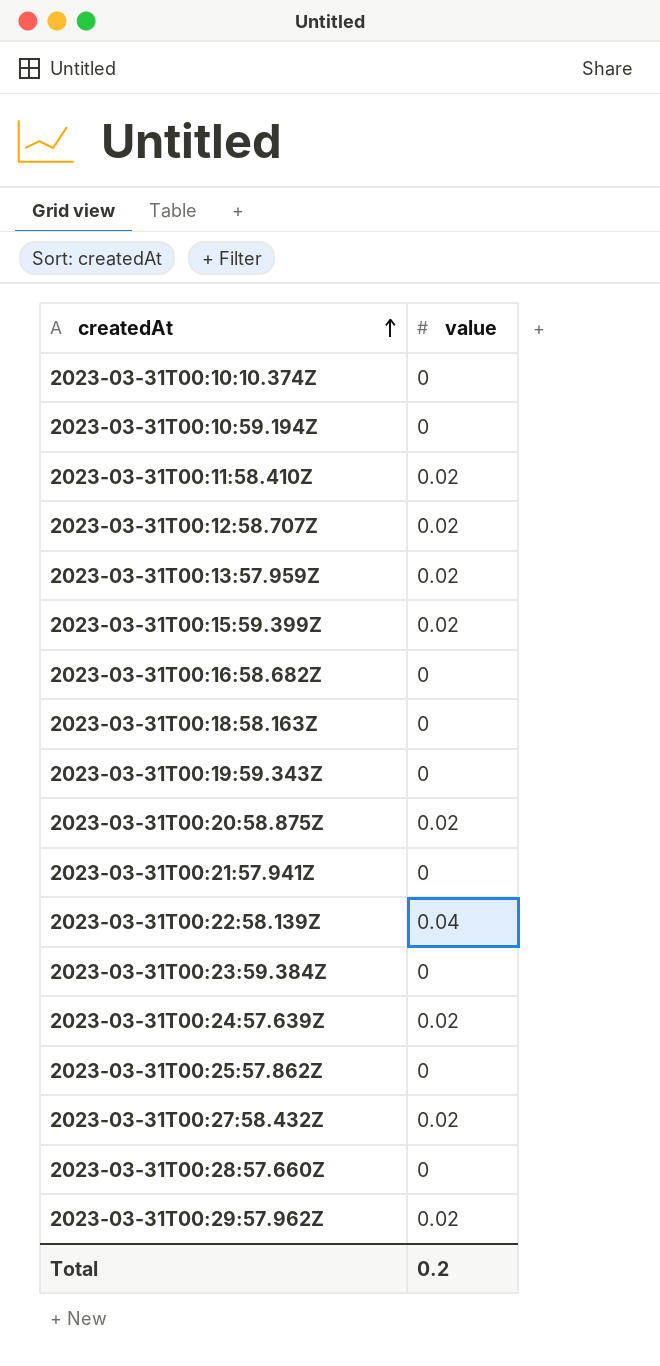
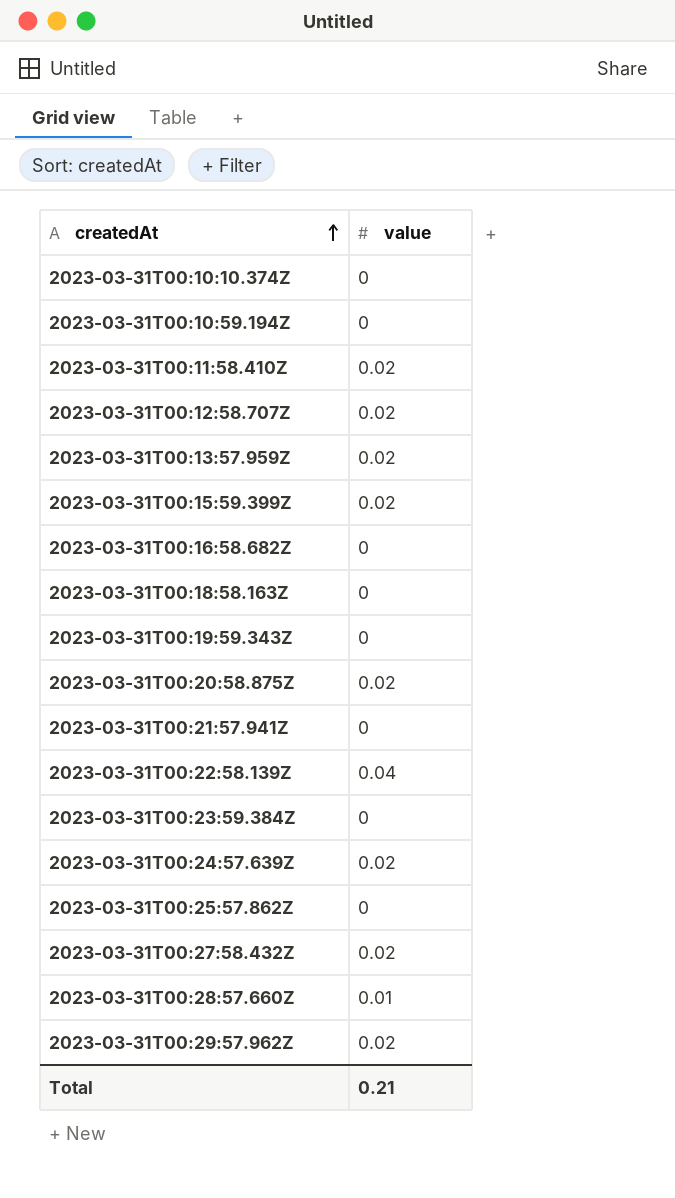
2023-03-31T00:28:57.660Z | value: 0 -> 0.01
Total | value: 0.2 -> 0.21

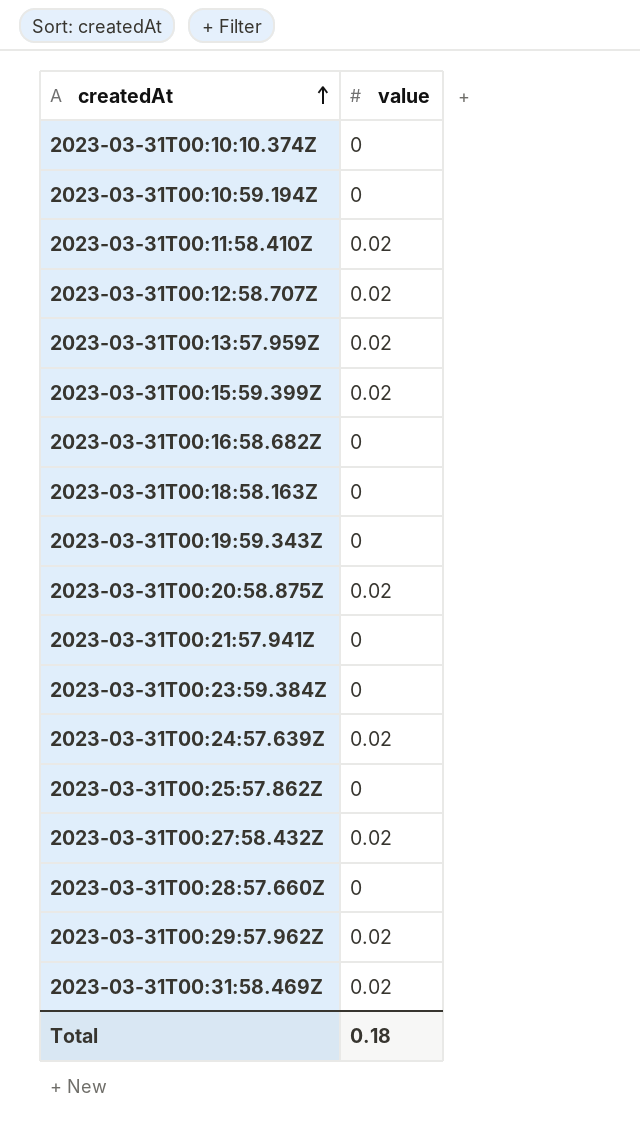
row 2023-03-31T00:22:58.139Z: 0.04 -> none
2023-03-31T00:28:57.660Z | value: 0.01 -> 0
row 2023-03-31T00:31:58.469Z: none -> 0.02
Total | value: 0.21 -> 0.18

